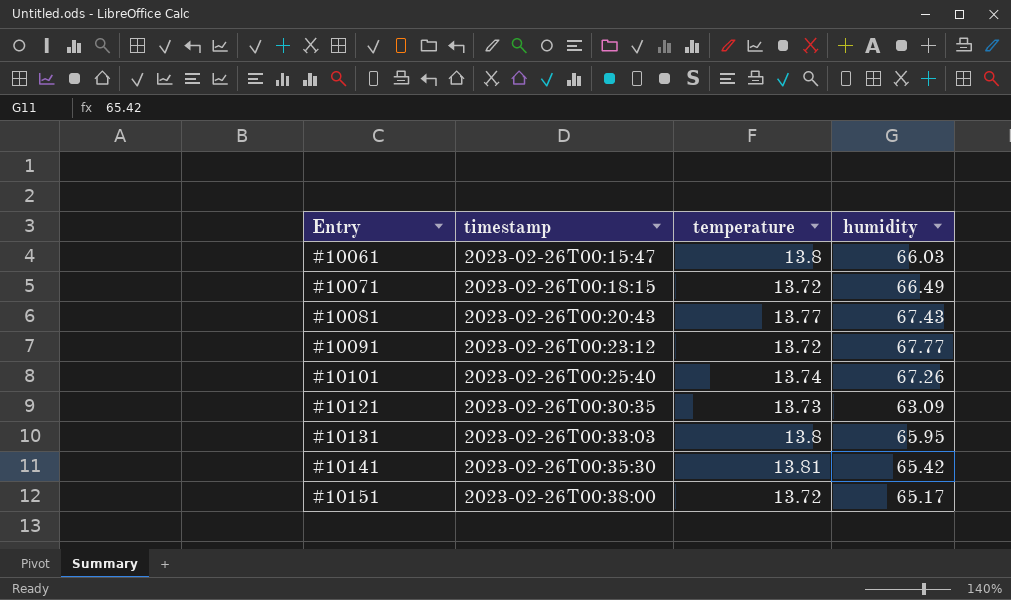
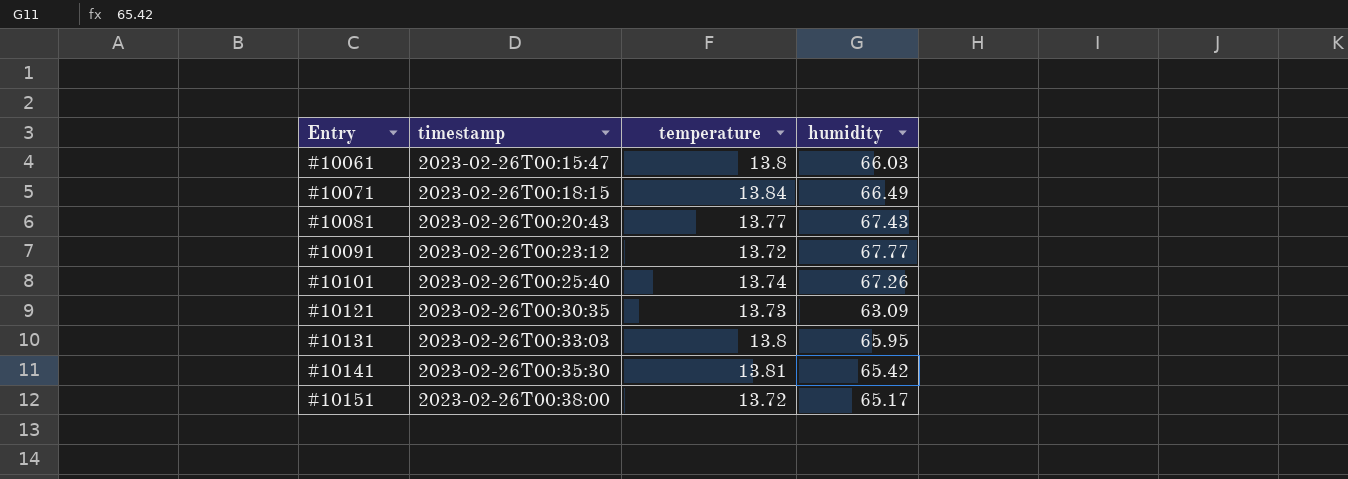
#10071 | temperature: 13.72 -> 13.84

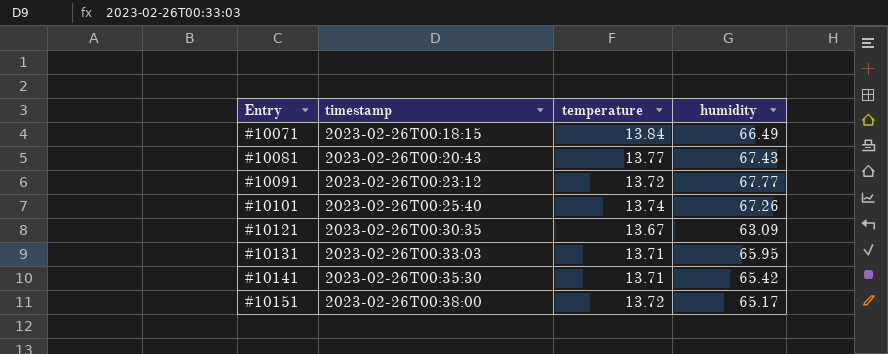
row #10061: 2023-02-26T00:15:47 | 13.8 | 66.03 -> none
#10121 | temperature: 13.73 -> 13.67
#10131 | temperature: 13.8 -> 13.71
#10141 | temperature: 13.81 -> 13.71

